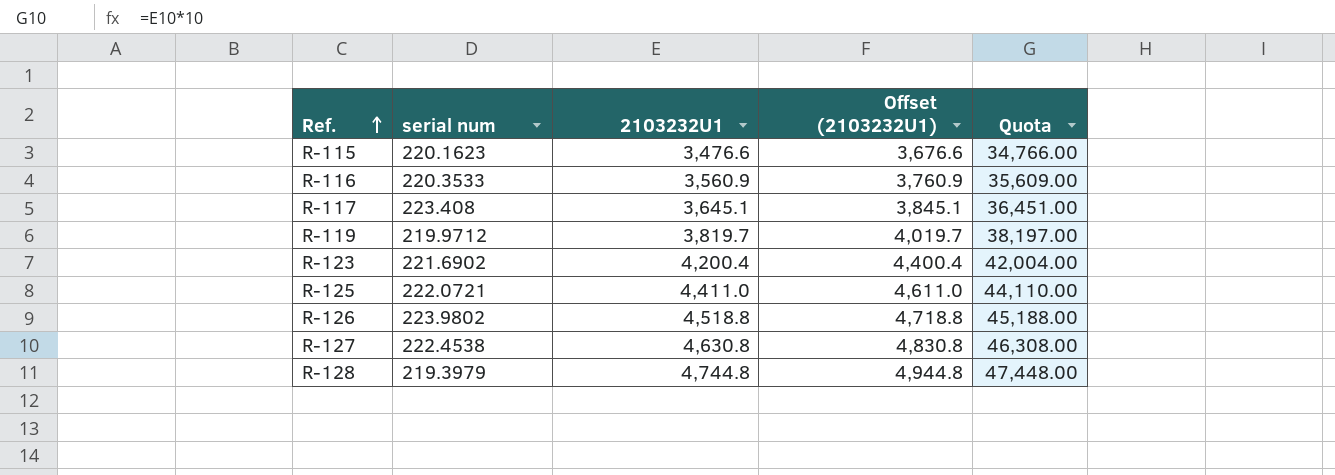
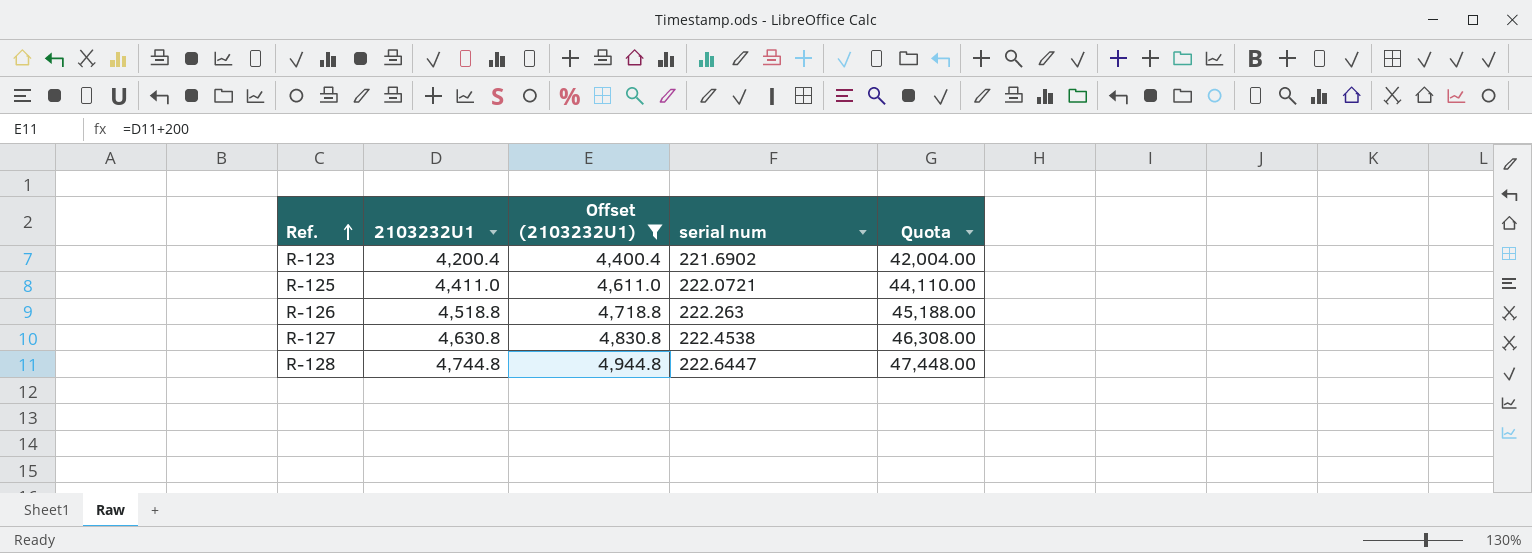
filter: none -> Offset (2103232U1) >= 4,400.4
column serial num | position: 2 -> 4
R-126 | serial num: 223.9802 -> 222.263
R-128 | serial num: 219.3979 -> 222.6447

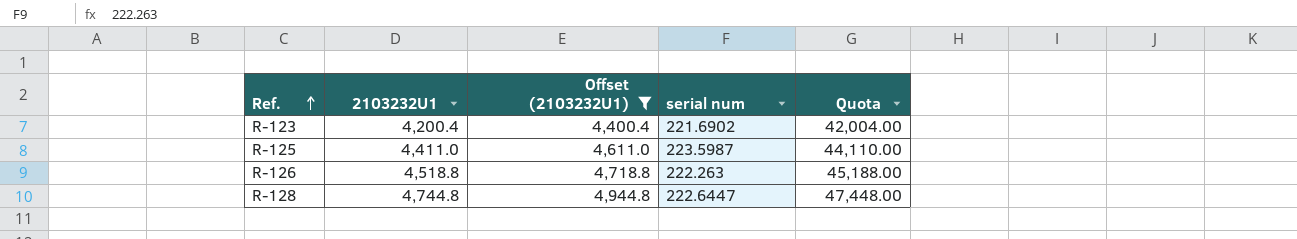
row R-127: 4,630.8 | 4,830.8 | 222.4538 | 46,308.00 -> none
R-125 | serial num: 222.0721 -> 223.5987

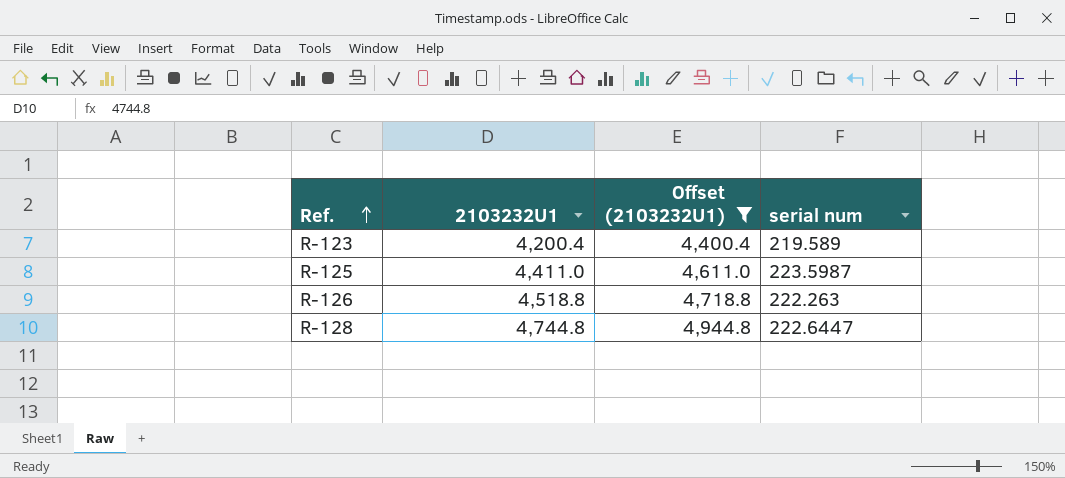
column Quota | formula: [2103232U1] * 10 -> none
R-123 | serial num: 221.6902 -> 219.589

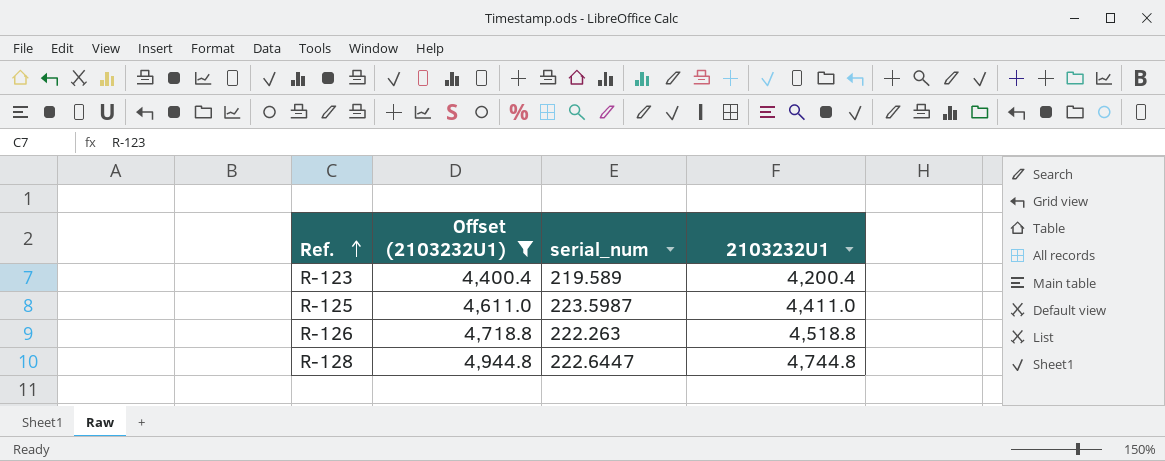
column name: serial num -> serial_num
column 2103232U1 | position: 2 -> 4

